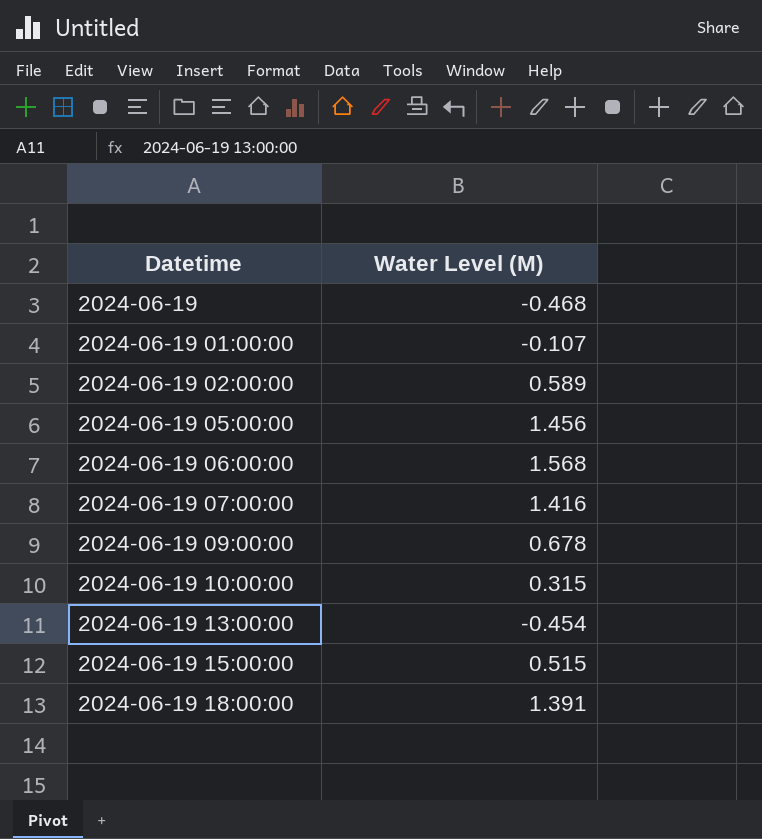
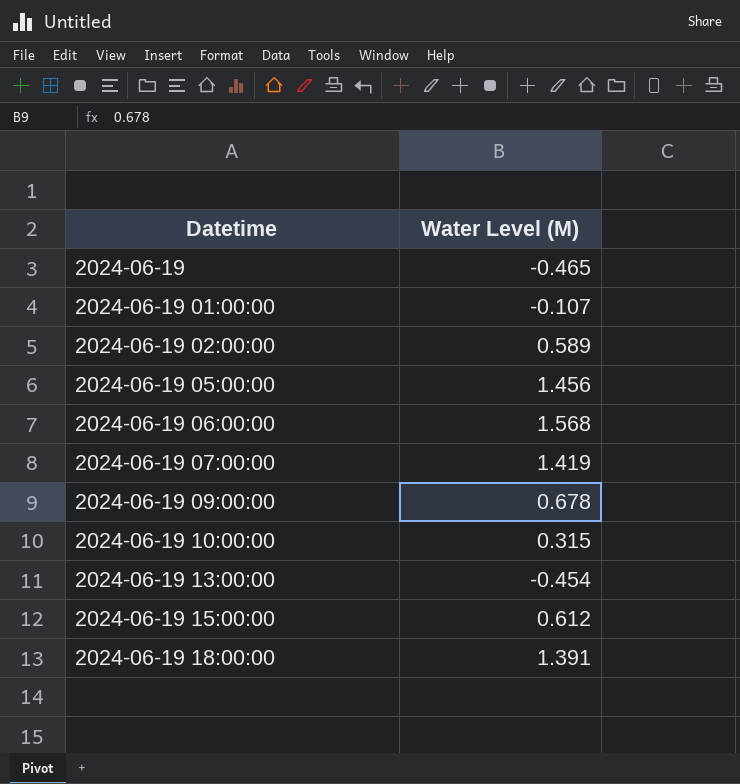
2024-06-19 | Water Level (M): -0.468 -> -0.465
2024-06-19 07:00:00 | Water Level (M): 1.416 -> 1.419
2024-06-19 15:00:00 | Water Level (M): 0.515 -> 0.612

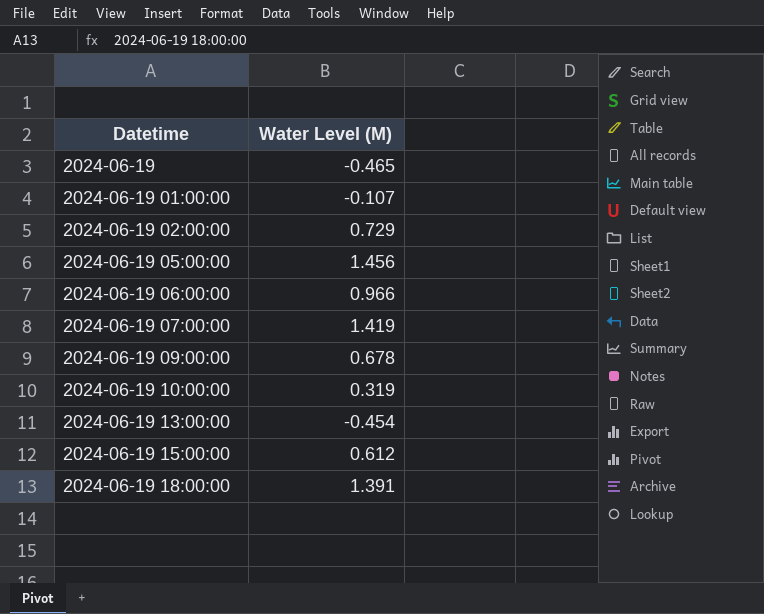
2024-06-19 02:00:00 | Water Level (M): 0.589 -> 0.729
2024-06-19 06:00:00 | Water Level (M): 1.568 -> 0.966
2024-06-19 10:00:00 | Water Level (M): 0.315 -> 0.319

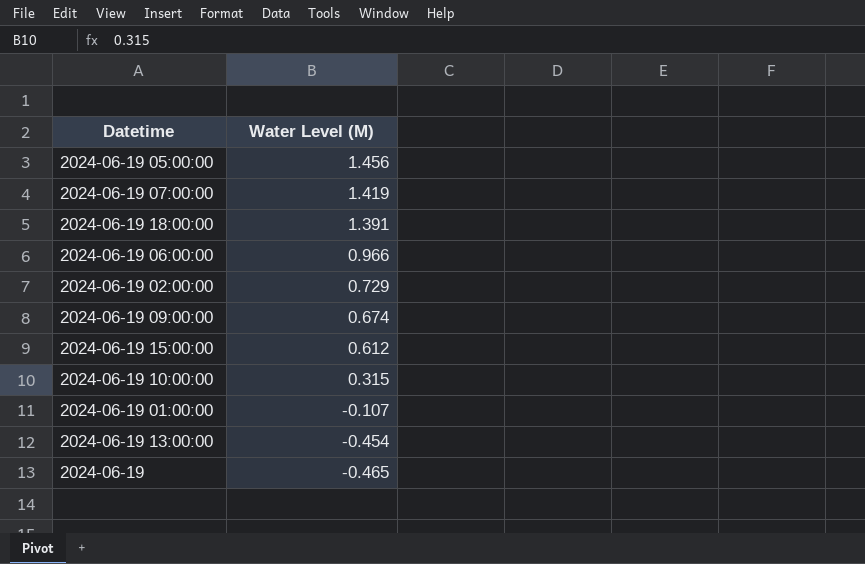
row order: Datetime ascending -> Water Level (M) descending
2024-06-19 09:00:00 | Water Level (M): 0.678 -> 0.674
2024-06-19 10:00:00 | Water Level (M): 0.319 -> 0.315

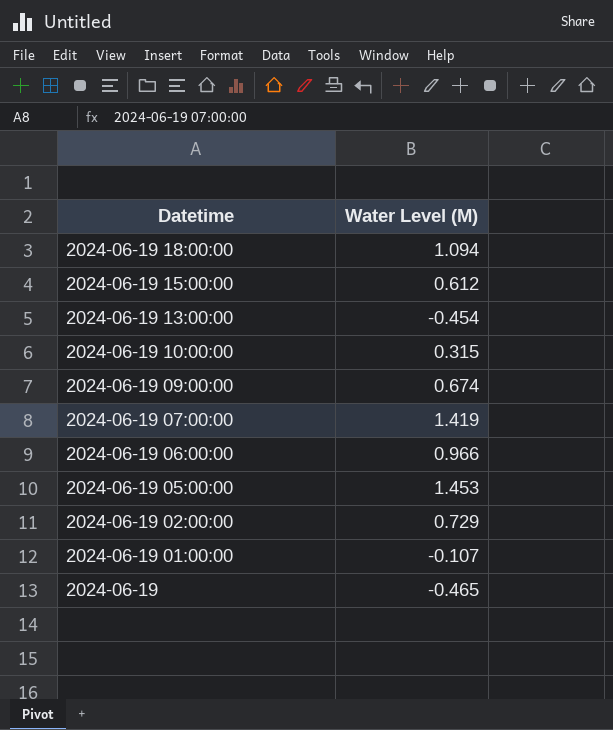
row order: Water Level (M) descending -> Datetime descending
2024-06-19 18:00:00 | Water Level (M): 1.391 -> 1.094
2024-06-19 05:00:00 | Water Level (M): 1.456 -> 1.453

